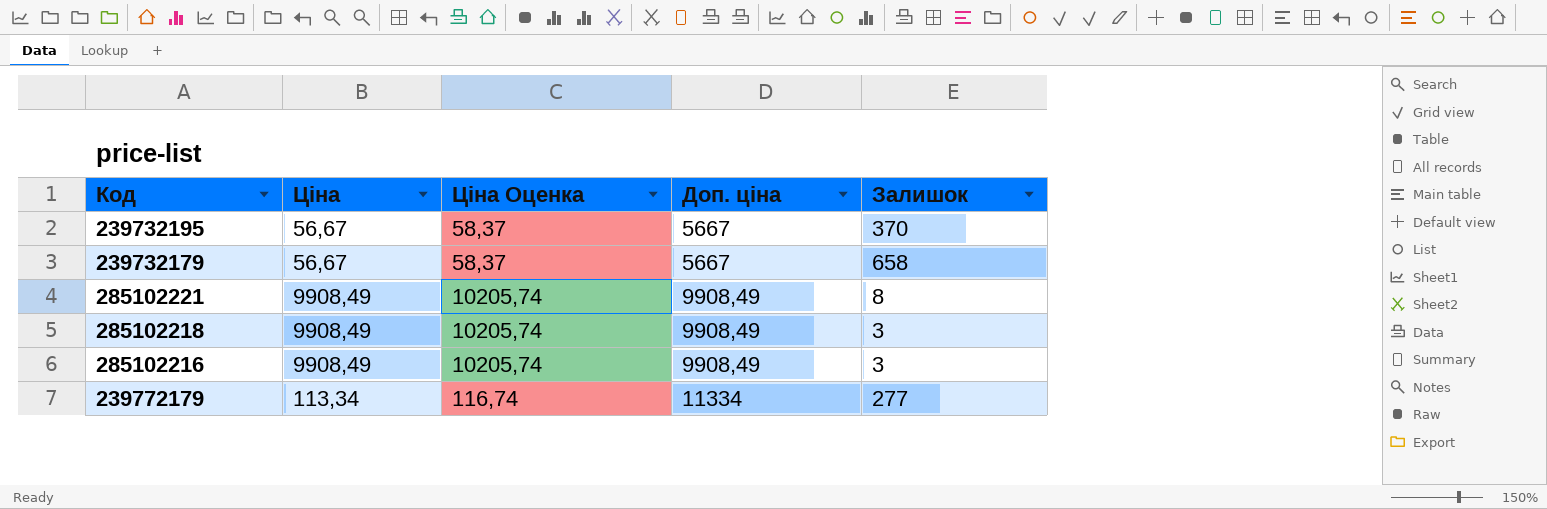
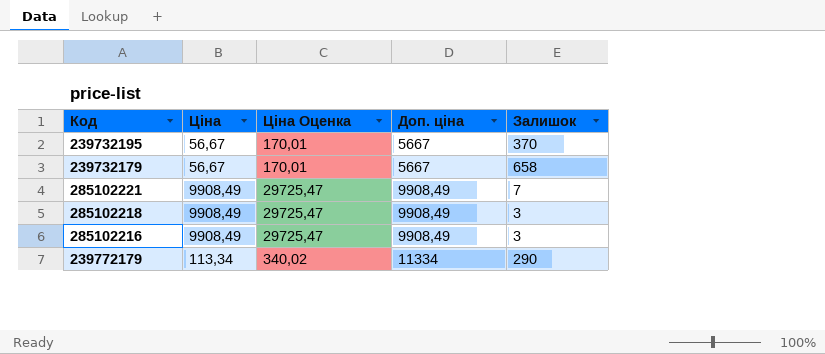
column Ціна Оценка | formula: [Ціна] * 1,03 -> [Ціна] * 3
285102221 | Залишок: 8 -> 7
239772179 | Залишок: 277 -> 290

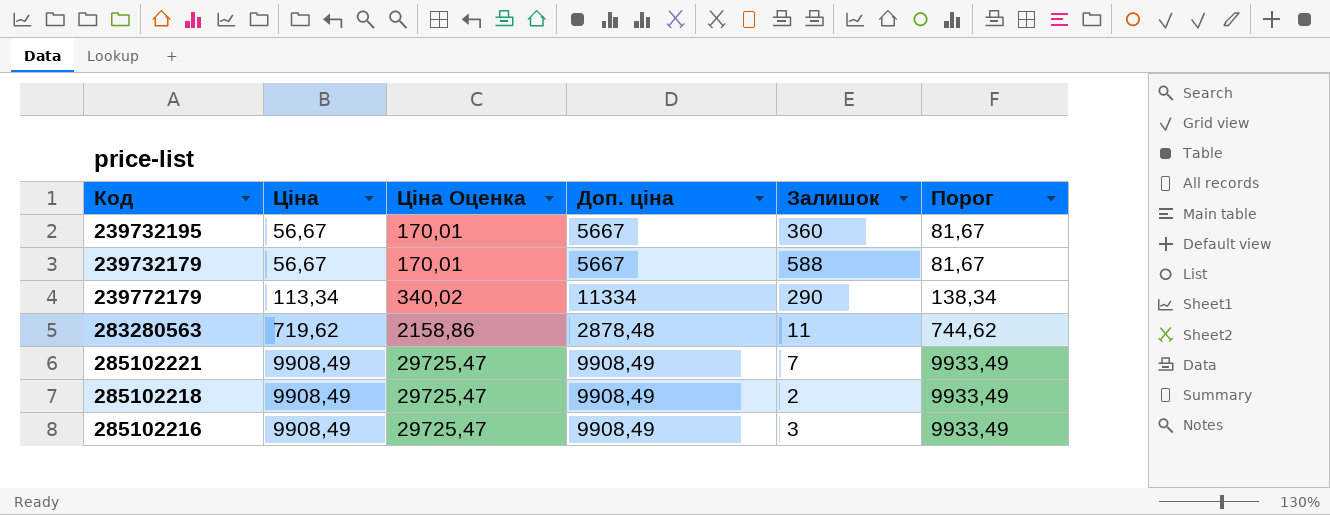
row order: Доп. ціна ascending -> Ціна ascending
column Порог | formula: none -> [Ціна] + 25
239732195 | Залишок: 370 -> 360
239732179 | Залишок: 658 -> 588
row 283280563: none -> 719,62 | 2158,86 | 2878,48 | 11 | 744,62
285102218 | Залишок: 3 -> 2

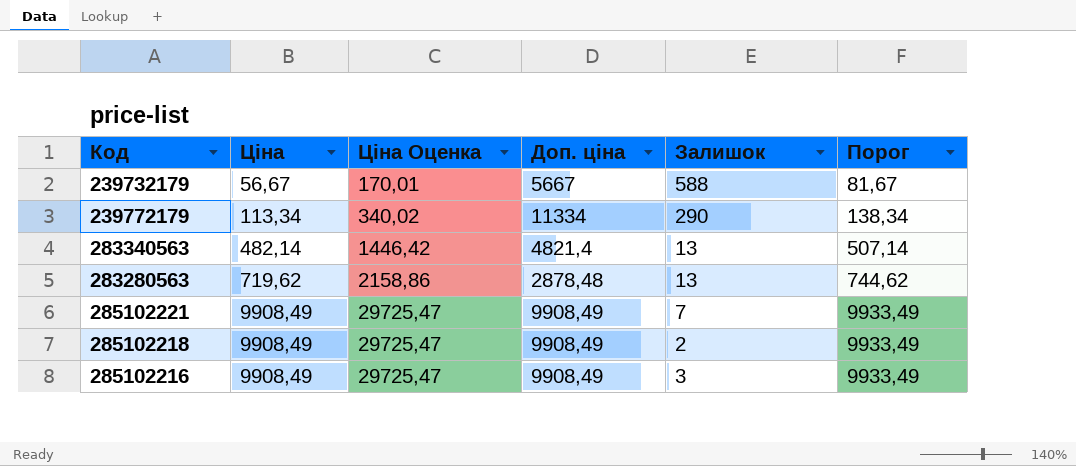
row 239732195: 56,67 | 170,01 | 5667 | 360 | 81,67 -> none
row 283340563: none -> 482,14 | 1446,42 | 4821,4 | 13 | 507,14
283280563 | Залишок: 11 -> 13

